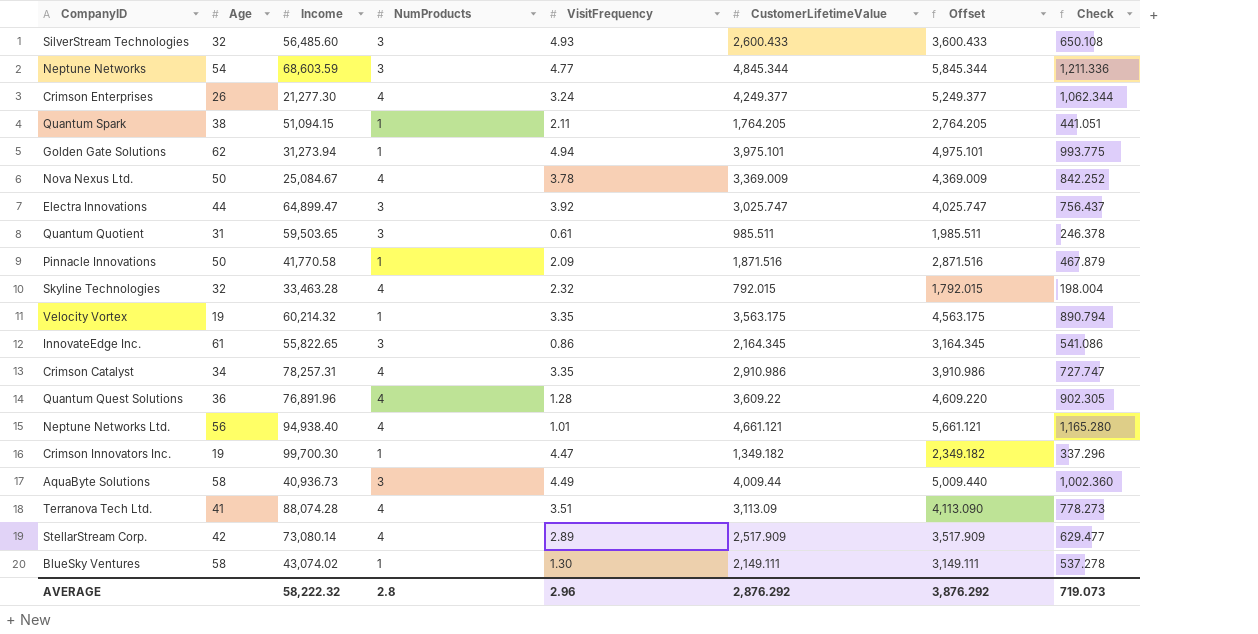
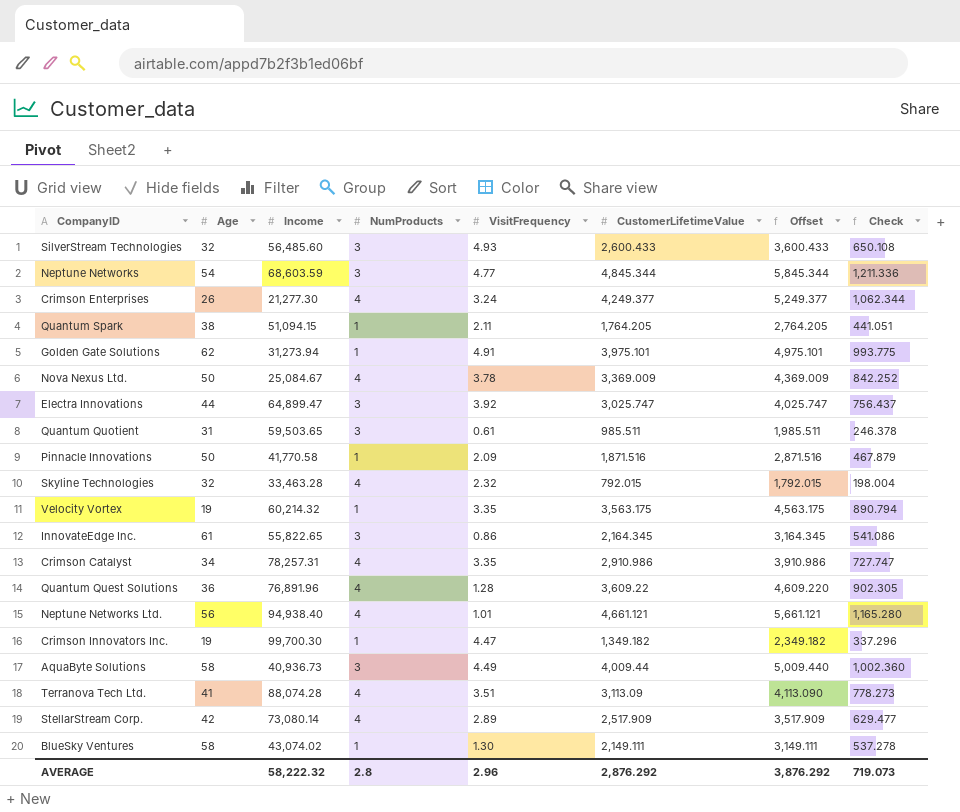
Golden Gate Solutions | VisitFrequency: 4.94 -> 4.91

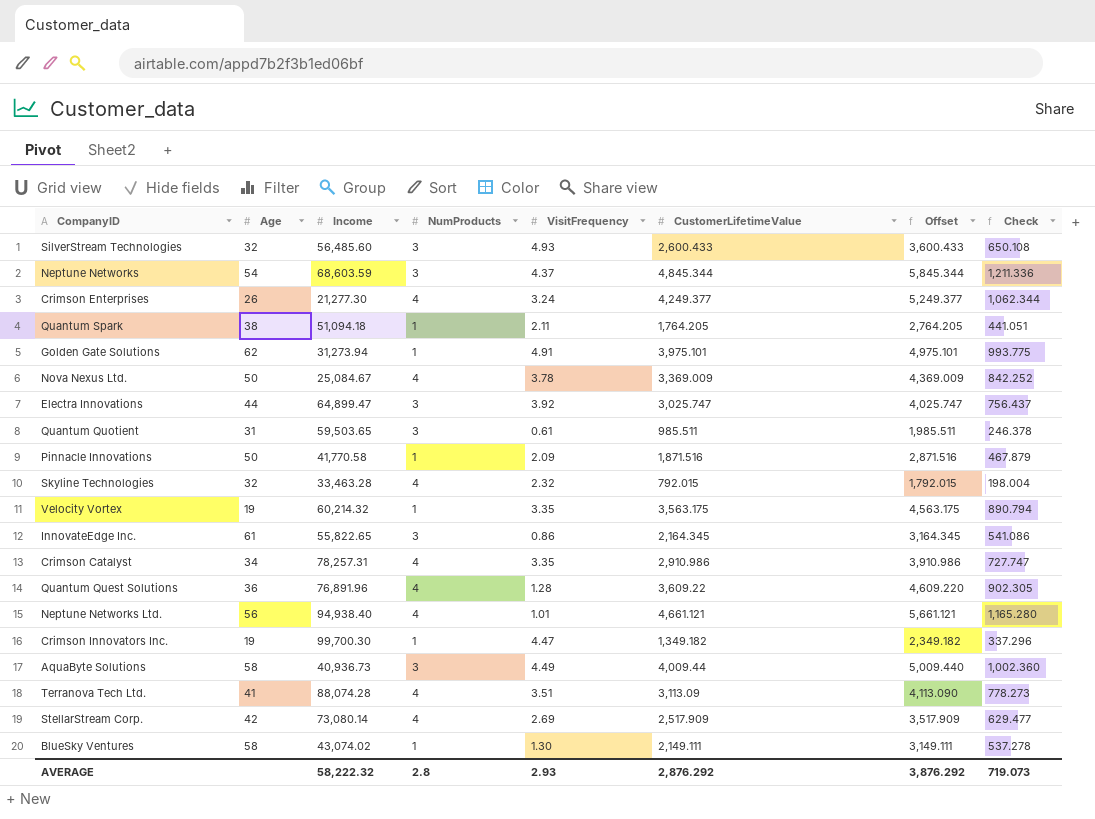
Neptune Networks | VisitFrequency: 4.77 -> 4.37
Quantum Spark | Income: 51,094.15 -> 51,094.18
StellarStream Corp. | VisitFrequency: 2.89 -> 2.69
AVERAGE | VisitFrequency: 2.96 -> 2.93

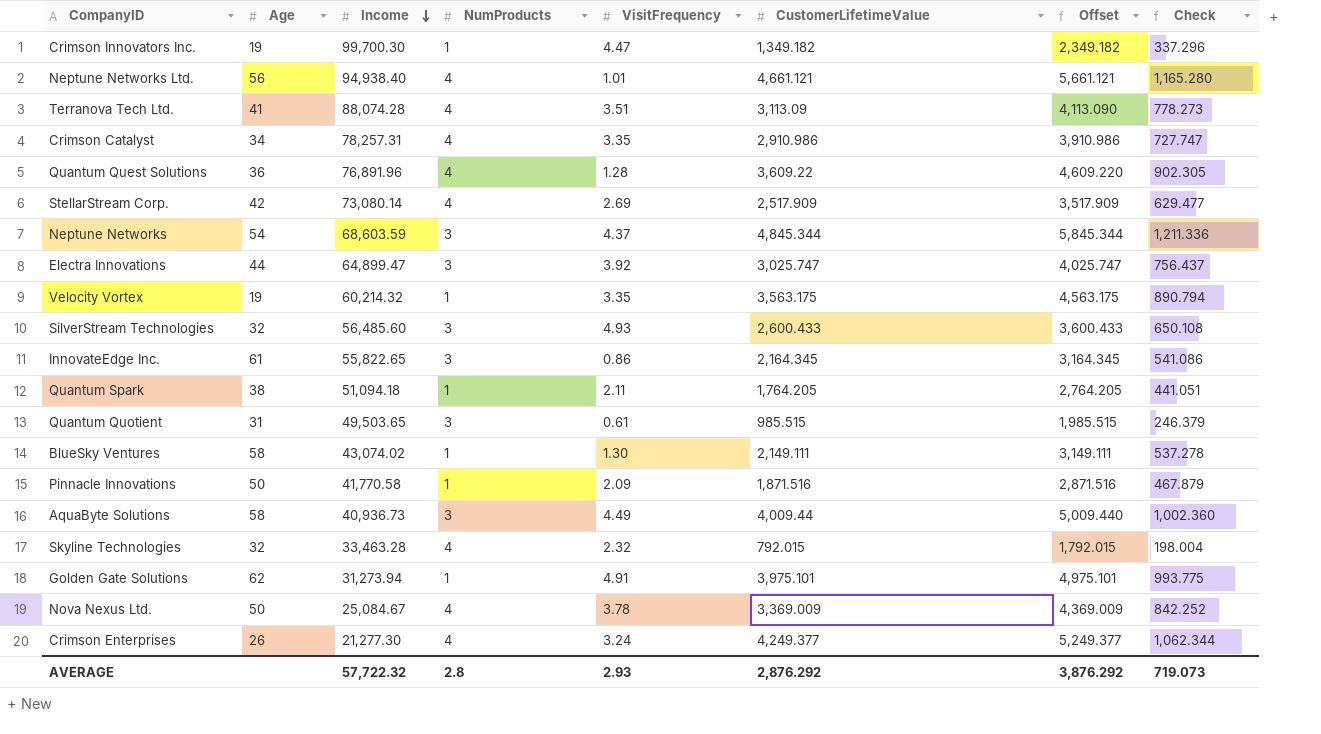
row order: none -> Income descending
Quantum Quotient | Income: 59,503.65 -> 49,503.65
Quantum Quotient | CustomerLifetimeValue: 985.511 -> 985.515
Quantum Quotient | Offset: 1,985.511 -> 1,985.515
Quantum Quotient | Check: 246.378 -> 246.379
AVERAGE | Income: 58,222.32 -> 57,722.32

